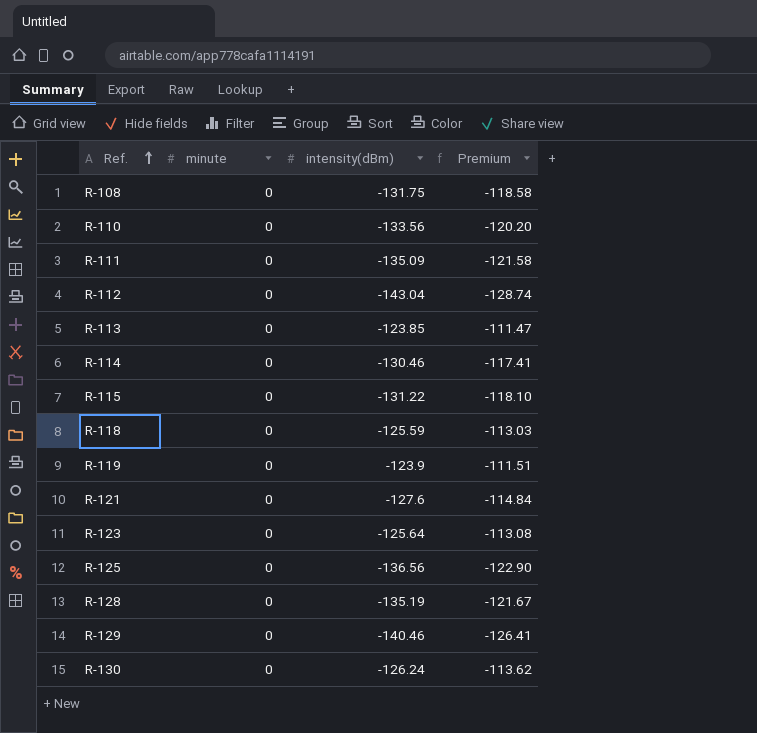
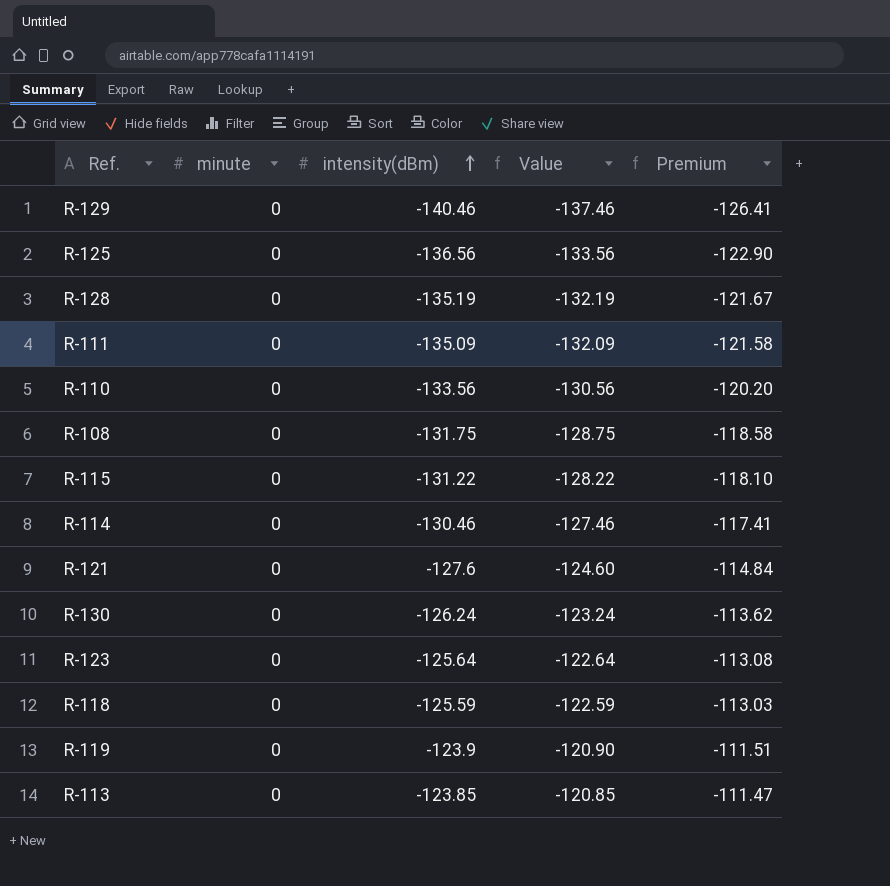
row order: Ref. ascending -> intensity(dBm) ascending
column Value | formula: none -> [intensity(dBm)] + 3
row R-112: 0 | -143.04 | -128.74 -> none

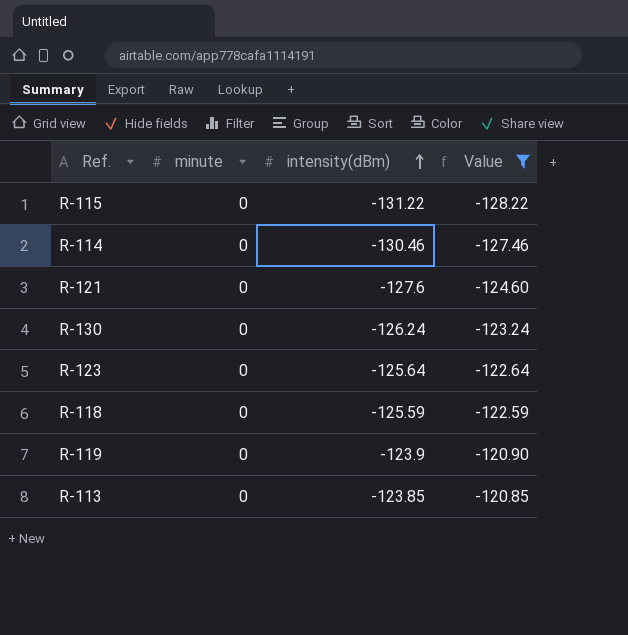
filter: none -> Value >= -128.22
column Premium | formula: [intensity(dBm)] * 0.9 -> none

